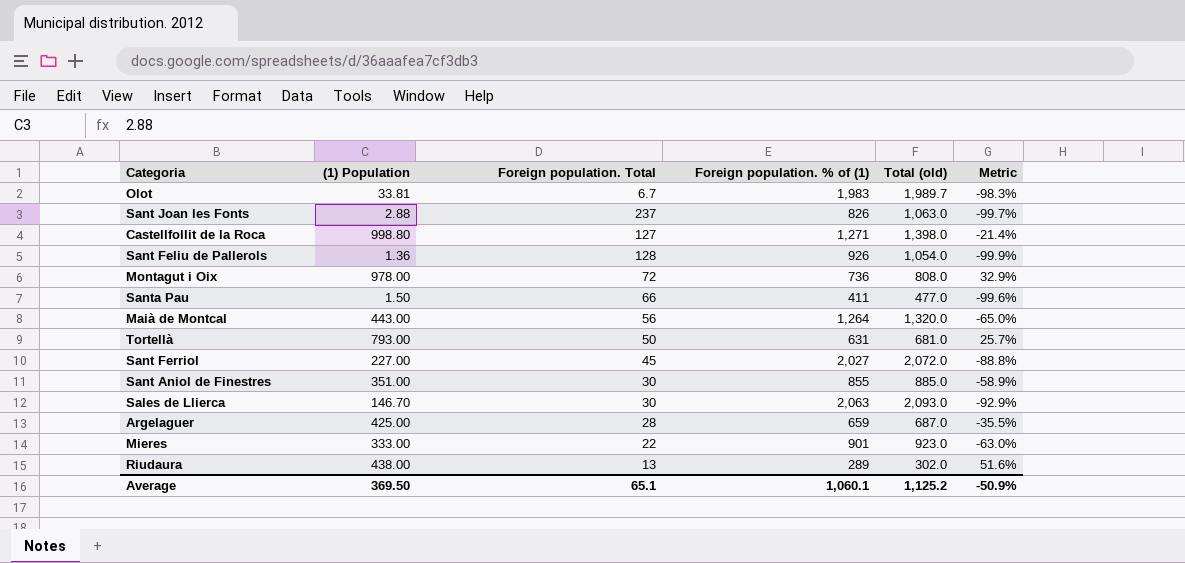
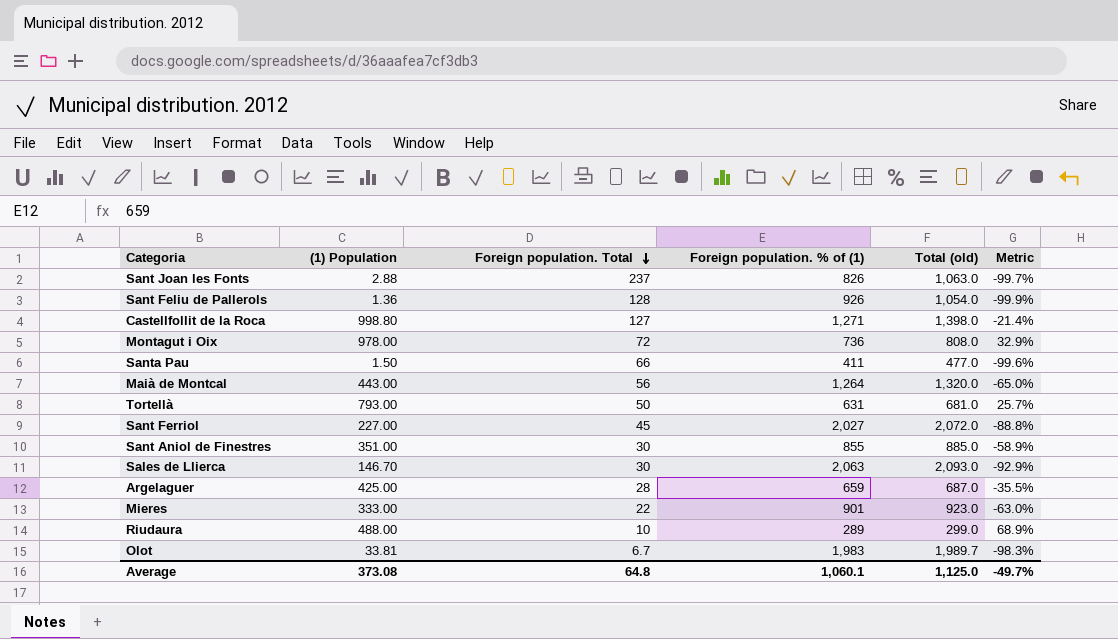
row order: none -> Foreign population. Total descending
Riudaura | (1) Population: 438.00 -> 488.00
Riudaura | Foreign population. Total: 13 -> 10
Riudaura | Total (old): 302.0 -> 299.0
Riudaura | Metric: 51.6% -> 68.9%
Average | (1) Population: 369.50 -> 373.08
Average | Foreign population. Total: 65.1 -> 64.8
Average | Total (old): 1,125.2 -> 1,125.0
Average | Metric: -50.9% -> -49.7%

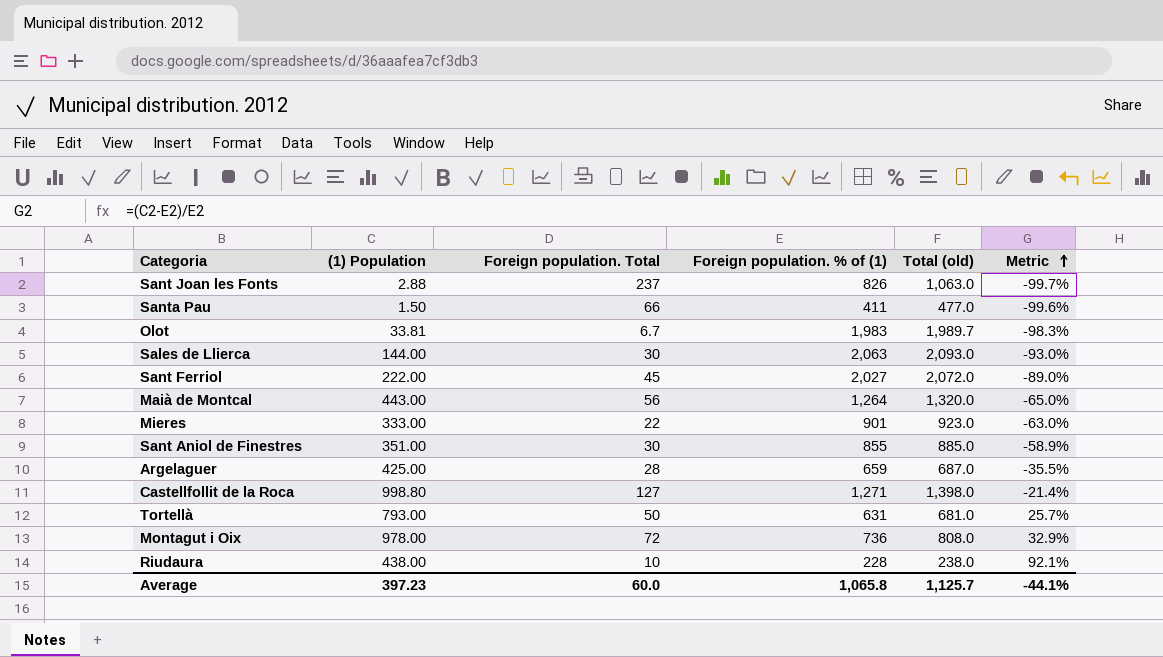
row order: Foreign population. Total descending -> Metric ascending
row Sant Feliu de Pallerols: 1.36 | 128 | 926 | 1,054.0 | -99.9% -> none
Sales de Llierca | (1) Population: 146.70 -> 144.00
Sales de Llierca | Metric: -92.9% -> -93.0%
Sant Ferriol | (1) Population: 227.00 -> 222.00
Sant Ferriol | Metric: -88.8% -> -89.0%
Riudaura | (1) Population: 488.00 -> 438.00
Riudaura | Foreign population. % of (1): 289 -> 228
Riudaura | Total (old): 299.0 -> 238.0
Riudaura | Metric: 68.9% -> 92.1%
Average | (1) Population: 373.08 -> 397.23
Average | Foreign population. Total: 64.8 -> 60.0
Average | Foreign population. % of (1): 1,060.1 -> 1,065.8
Average | Total (old): 1,125.0 -> 1,125.7
Average | Metric: -49.7% -> -44.1%

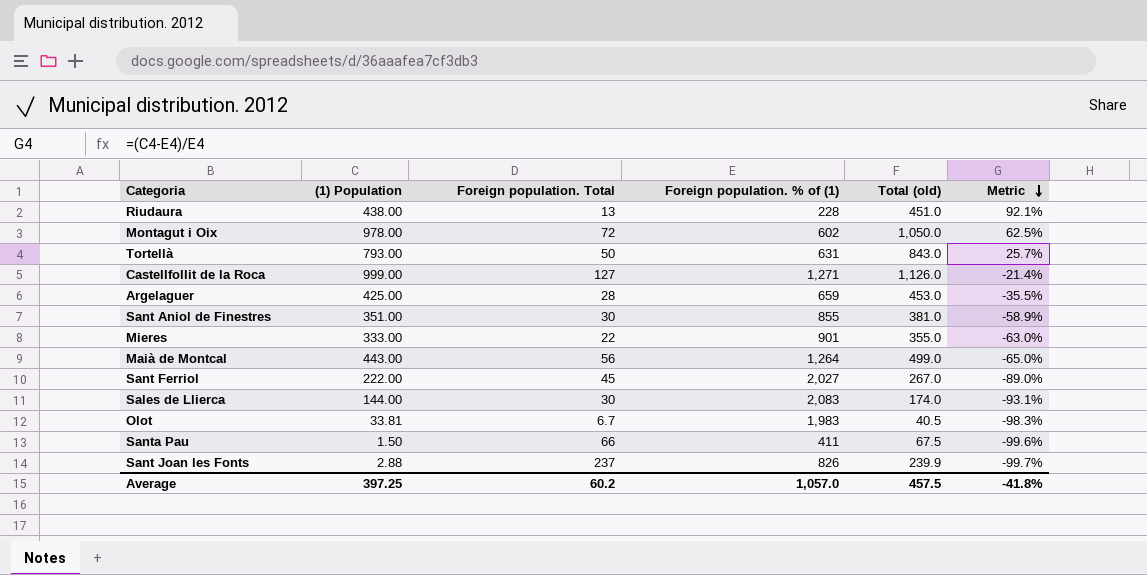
row order: Metric ascending -> Metric descending
column Total (old) | formula: [Foreign population. Total] + [Foreign population. % of (1)] -> [(1) Population] + [Foreign population. Total]
Riudaura | Foreign population. Total: 10 -> 13
Montagut i Oix | Foreign population. % of (1): 736 -> 602
Montagut i Oix | Metric: 32.9% -> 62.5%
Castellfollit de la Roca | (1) Population: 998.80 -> 999.00
Sales de Llierca | Foreign population. % of (1): 2,063 -> 2,083
Sales de Llierca | Metric: -93.0% -> -93.1%
Average | (1) Population: 397.23 -> 397.25
Average | Foreign population. Total: 60.0 -> 60.2
Average | Foreign population. % of (1): 1,065.8 -> 1,057.0
Average | Total (old): 1,125.7 -> 457.5
Average | Metric: -44.1% -> -41.8%

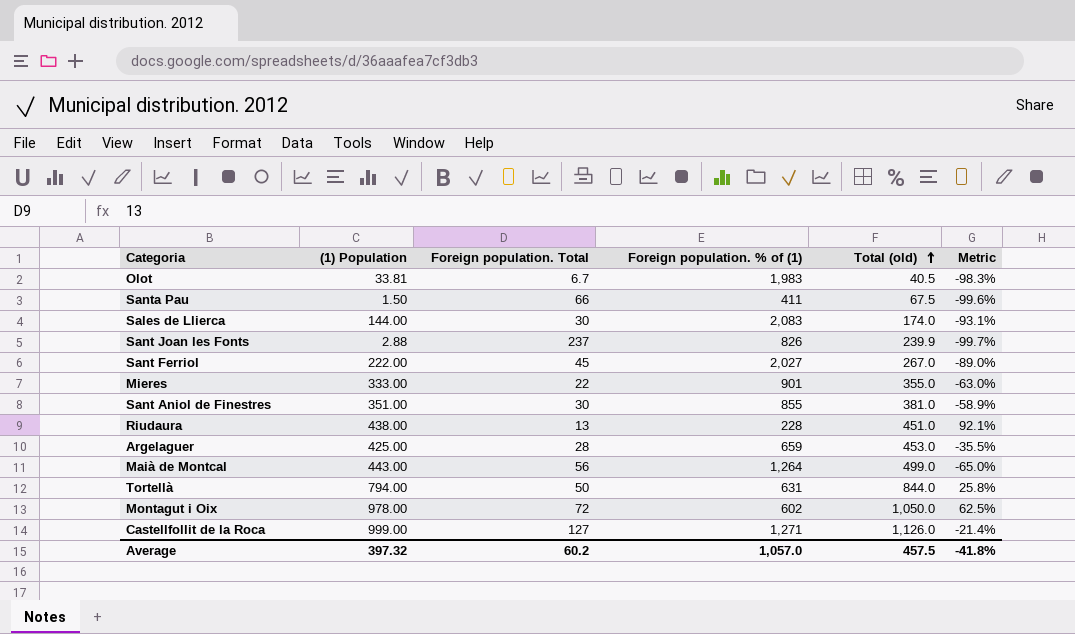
row order: Metric descending -> Total (old) ascending
Tortellà | (1) Population: 793.00 -> 794.00
Tortellà | Total (old): 843.0 -> 844.0
Tortellà | Metric: 25.7% -> 25.8%
Average | (1) Population: 397.25 -> 397.32

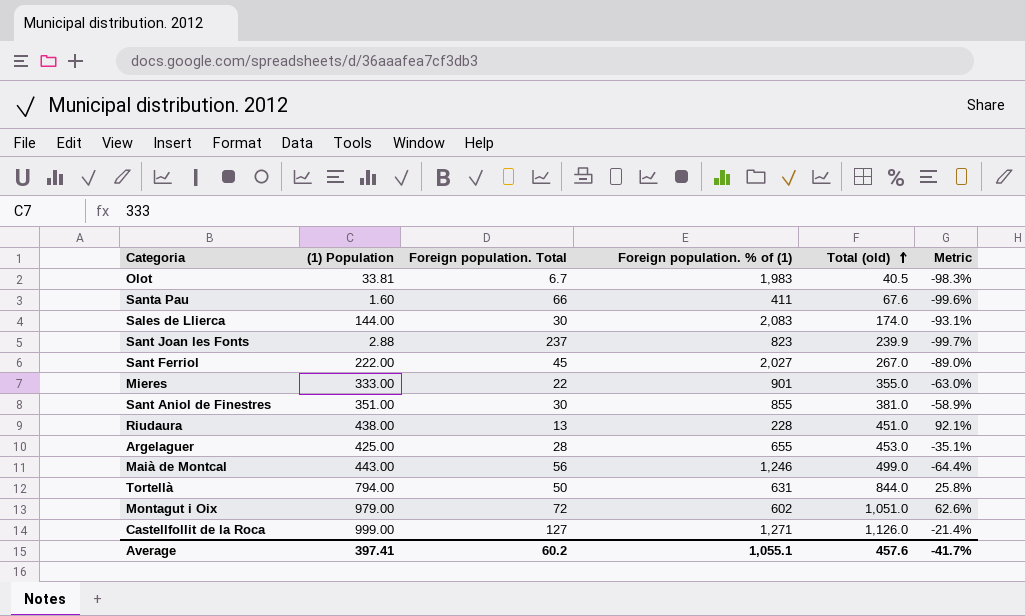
Santa Pau | (1) Population: 1.50 -> 1.60
Santa Pau | Total (old): 67.5 -> 67.6
Sant Joan les Fonts | Foreign population. % of (1): 826 -> 823
Argelaguer | Foreign population. % of (1): 659 -> 655
Argelaguer | Metric: -35.5% -> -35.1%
Maià de Montcal | Foreign population. % of (1): 1,264 -> 1,246
Maià de Montcal | Metric: -65.0% -> -64.4%
Montagut i Oix | (1) Population: 978.00 -> 979.00
Montagut i Oix | Total (old): 1,050.0 -> 1,051.0
Montagut i Oix | Metric: 62.5% -> 62.6%
Average | (1) Population: 397.32 -> 397.41
Average | Foreign population. % of (1): 1,057.0 -> 1,055.1
Average | Total (old): 457.5 -> 457.6
Average | Metric: -41.8% -> -41.7%

